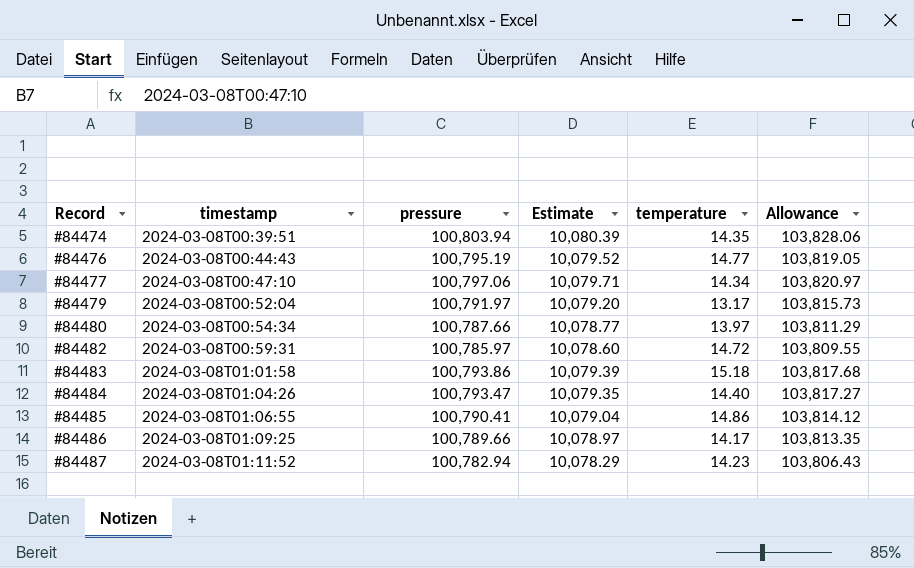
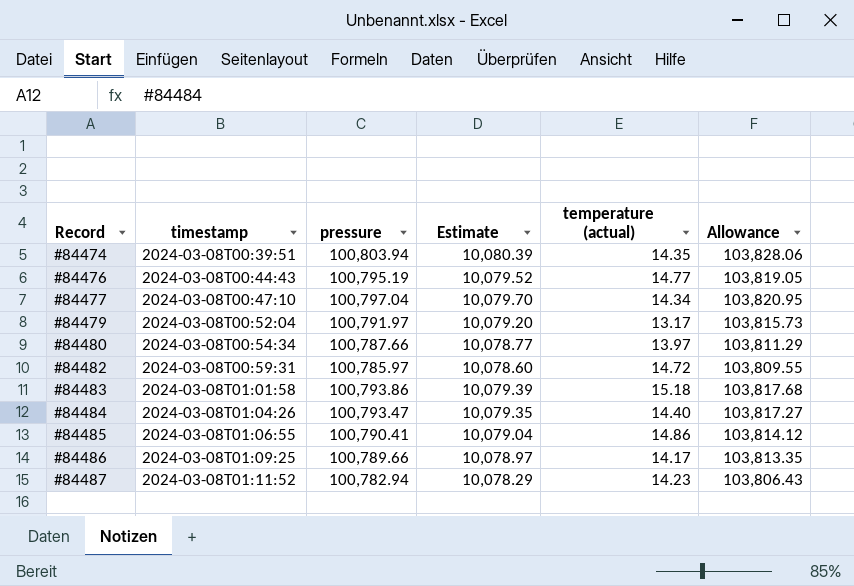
column name: temperature -> temperature (actual)
#84477 | pressure: 100,797.06 -> 100,797.04
#84477 | Estimate: 10,079.71 -> 10,079.70
#84477 | Allowance: 103,820.97 -> 103,820.95

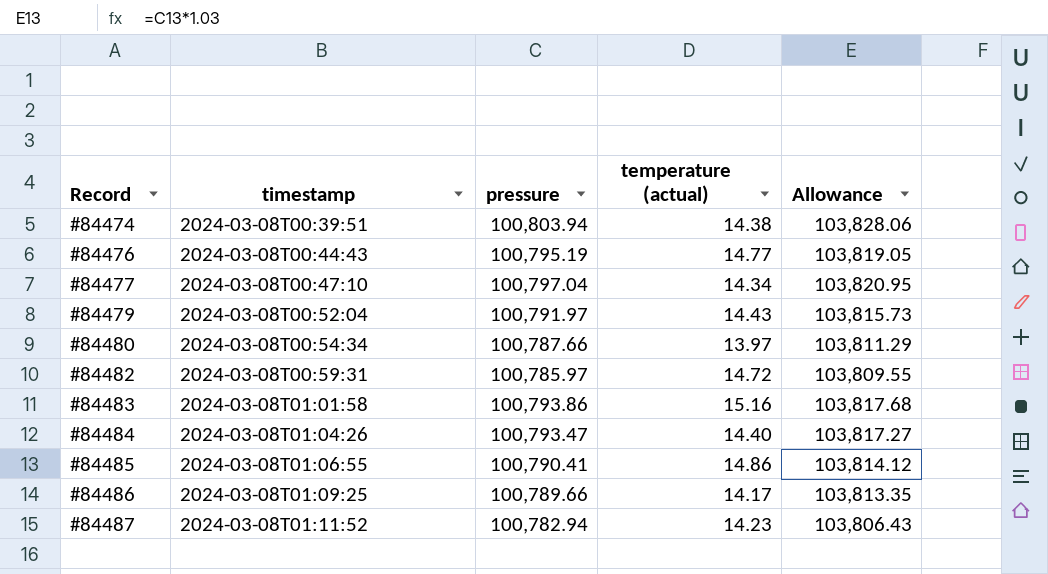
column Estimate | formula: [pressure] * 0.1 -> none
#84474 | temperature (actual): 14.35 -> 14.38
#84479 | temperature (actual): 13.17 -> 14.43
#84483 | temperature (actual): 15.18 -> 15.16

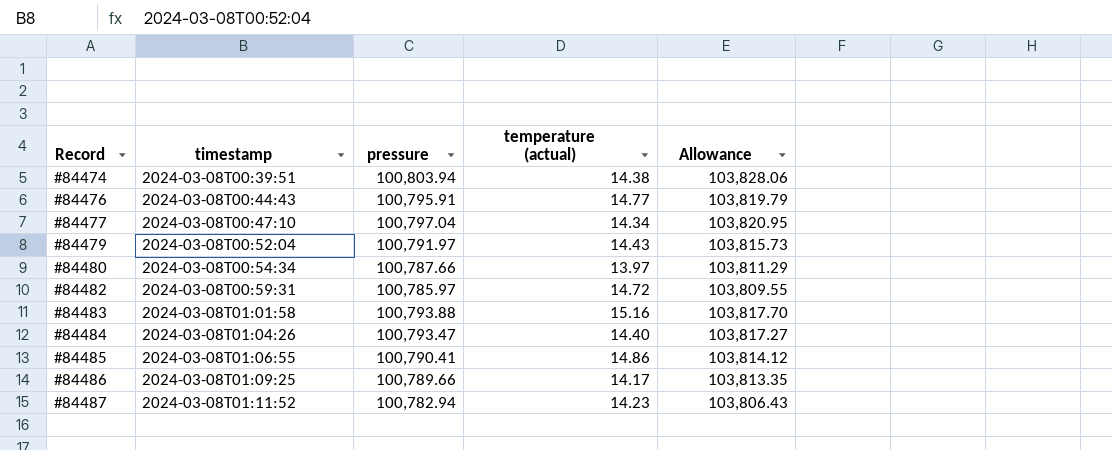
#84476 | pressure: 100,795.19 -> 100,795.91
#84476 | Allowance: 103,819.05 -> 103,819.79
#84483 | pressure: 100,793.86 -> 100,793.88
#84483 | Allowance: 103,817.68 -> 103,817.70

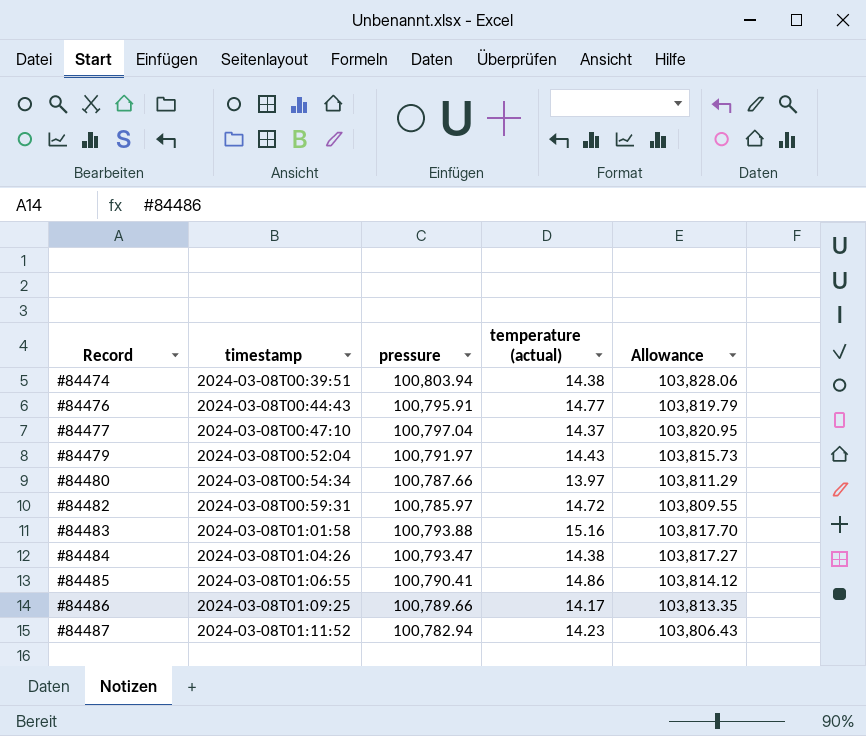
#84477 | temperature (actual): 14.34 -> 14.37
#84484 | temperature (actual): 14.40 -> 14.38

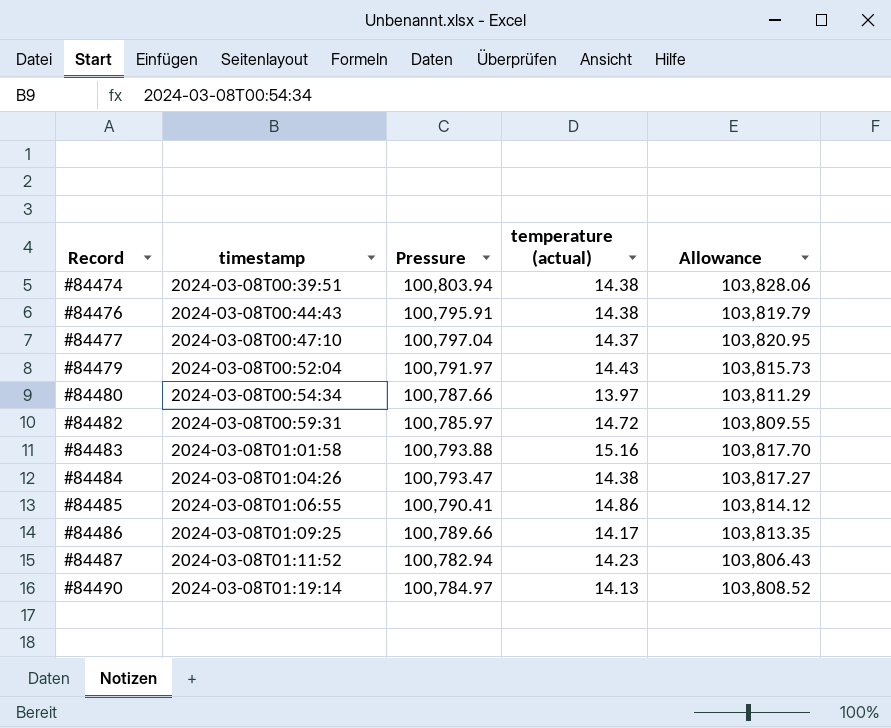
column name: pressure -> Pressure
#84476 | temperature (actual): 14.77 -> 14.38
row #84490: none -> 2024-03-08T01:19:14 | 100,784.97 | 14.13 | 103,808.52

